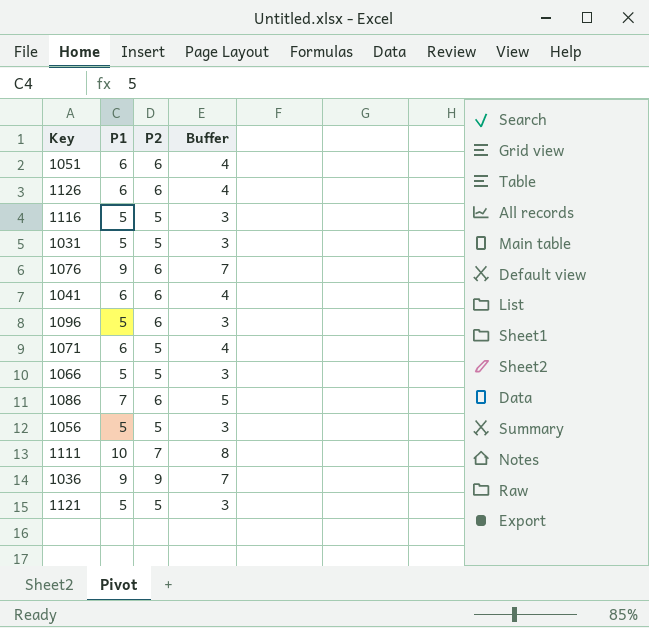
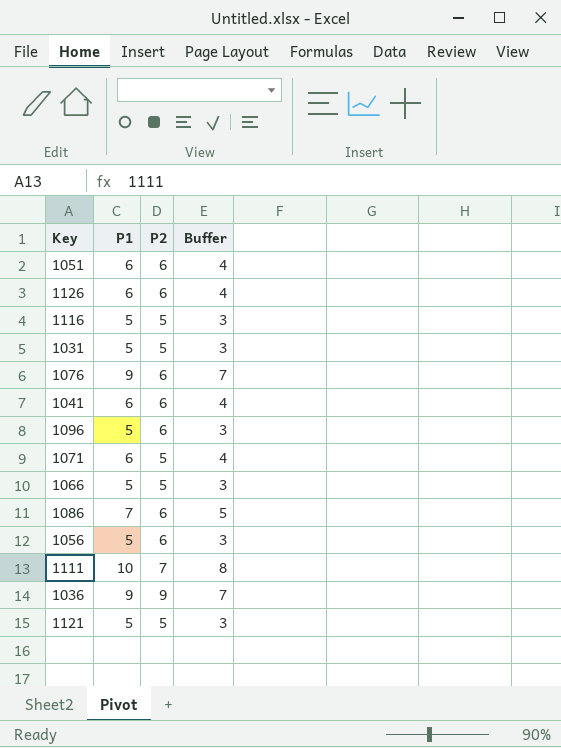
1056 | P2: 5 -> 6

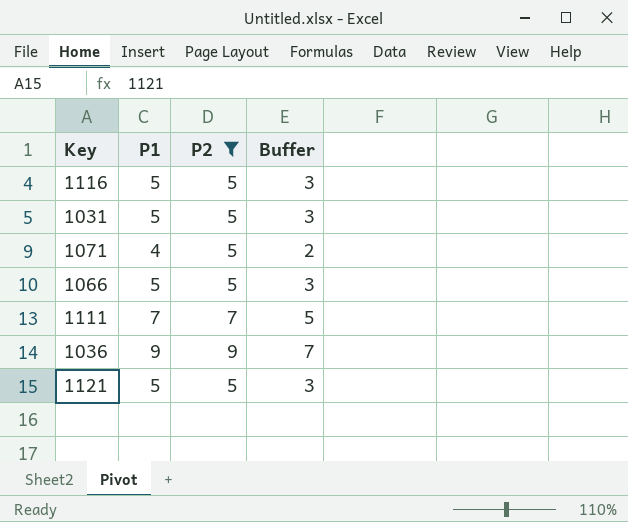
filter: none -> P2 != 6
1071 | P1: 6 -> 4
1071 | Buffer: 4 -> 2
1111 | P1: 10 -> 7
1111 | Buffer: 8 -> 5

